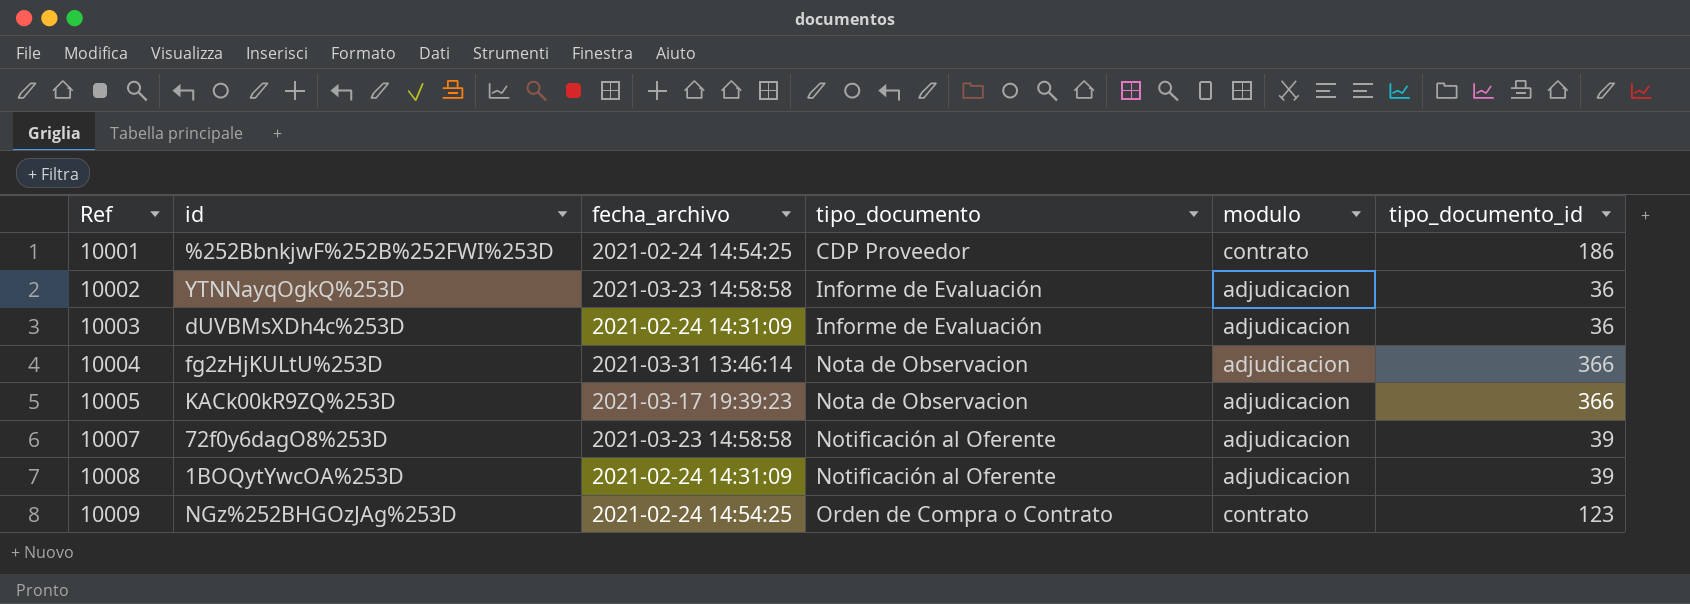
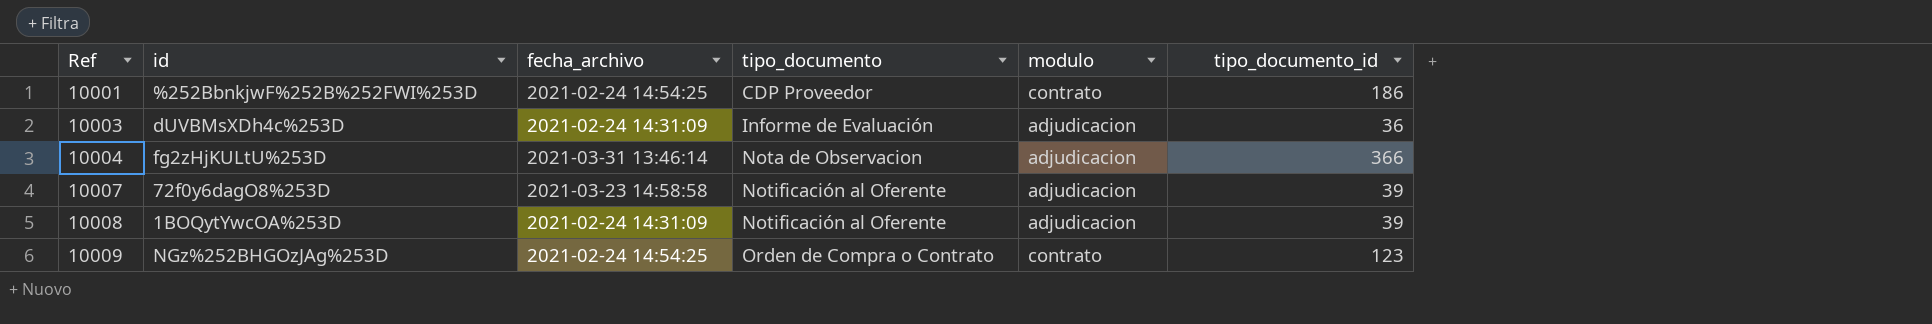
row 10002: YTNNayqOgkQ%253D | 2021-03-23 14:58:58 | Informe de Evaluación | adjudicacion | 36 -> none
row 10005: KACk00kR9ZQ%253D | 2021-03-17 19:39:23 | Nota de Observacion | adjudicacion | 366 -> none

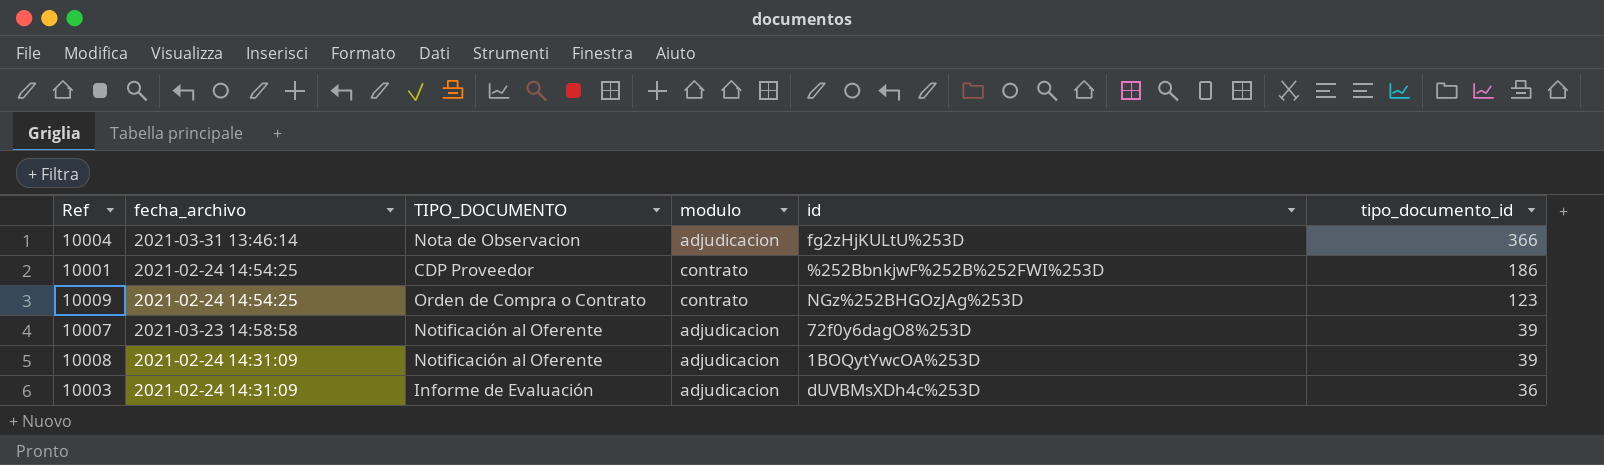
row order: Ref ascending -> tipo_documento_id descending
column name: tipo_documento -> TIPO_DOCUMENTO
column id | position: 2 -> 5

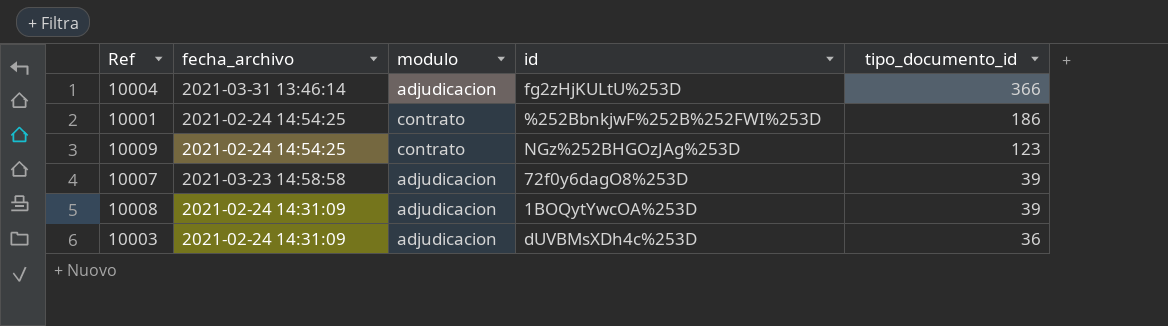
column TIPO_DOCUMENTO | position: 3 -> none

